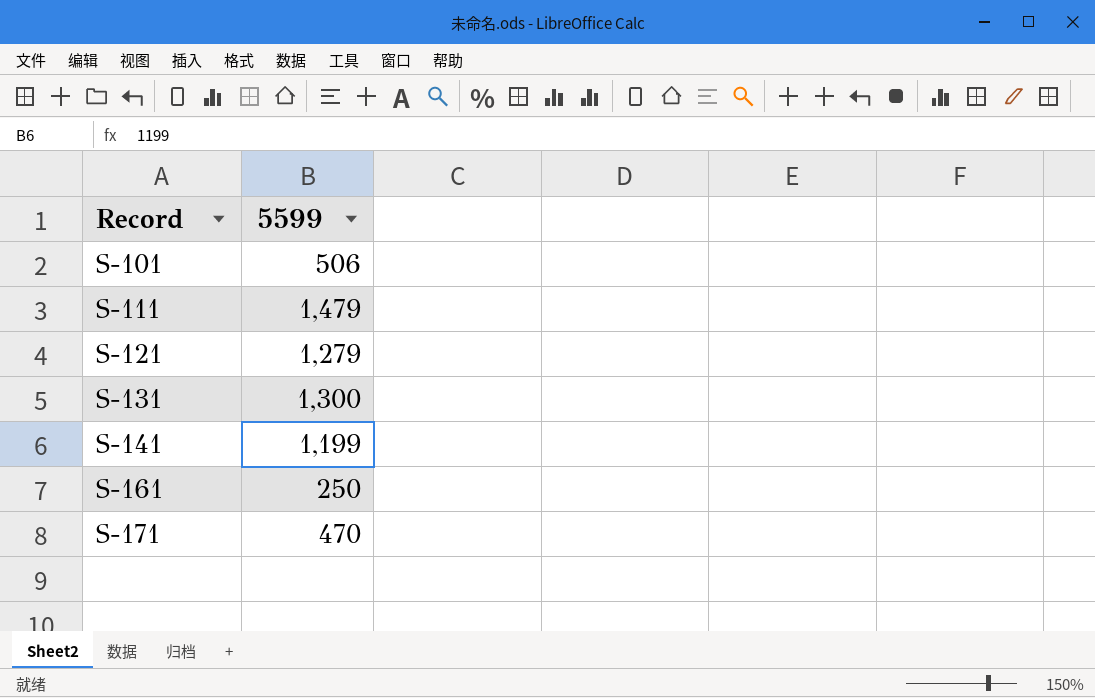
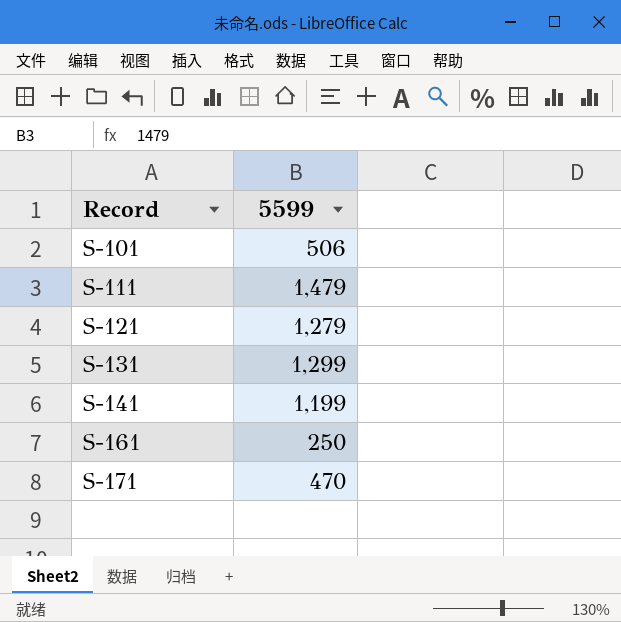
S-131 | 5599: 1,300 -> 1,299

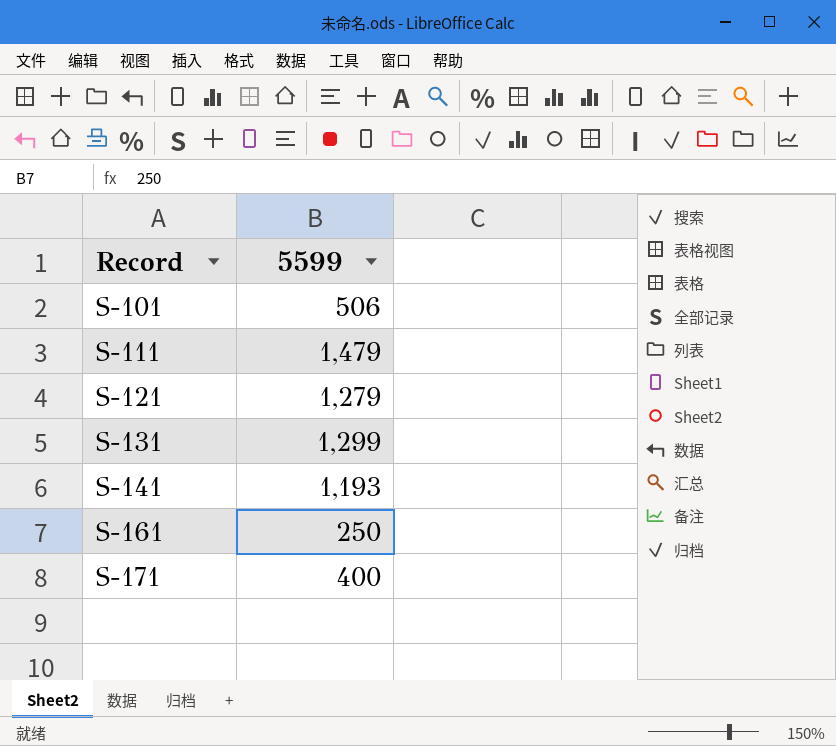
S-141 | 5599: 1,199 -> 1,193
S-171 | 5599: 470 -> 400

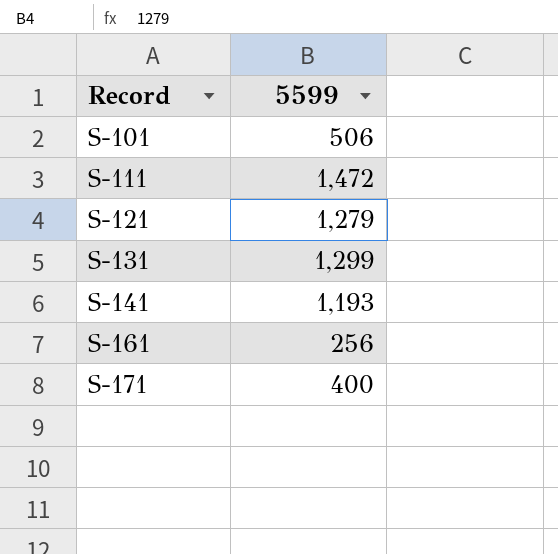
S-111 | 5599: 1,479 -> 1,472
S-161 | 5599: 250 -> 256

